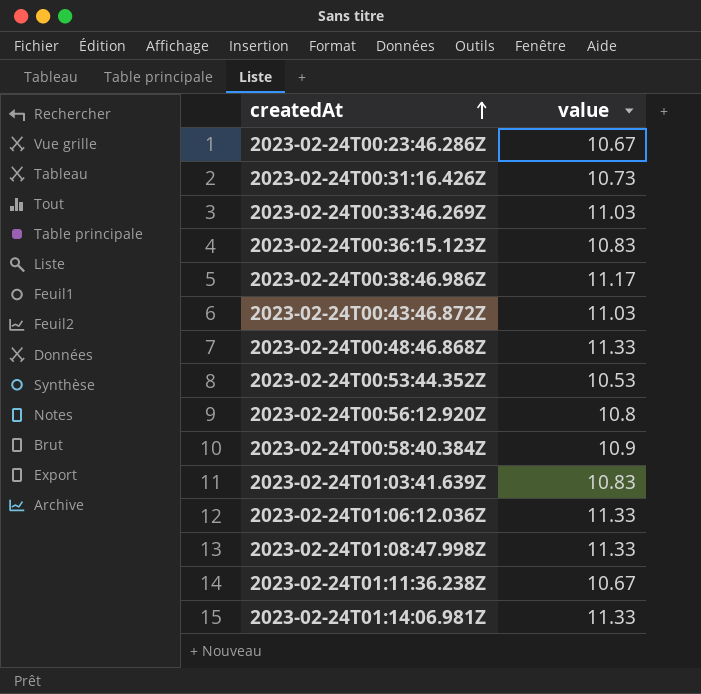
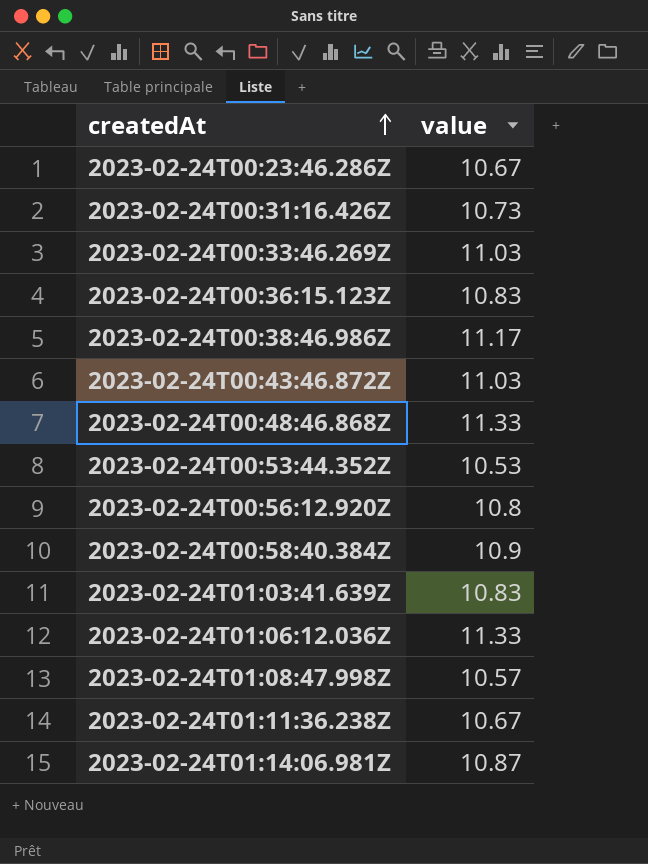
2023-02-24T01:08:47.998Z | value: 11.33 -> 10.57
2023-02-24T01:14:06.981Z | value: 11.33 -> 10.87

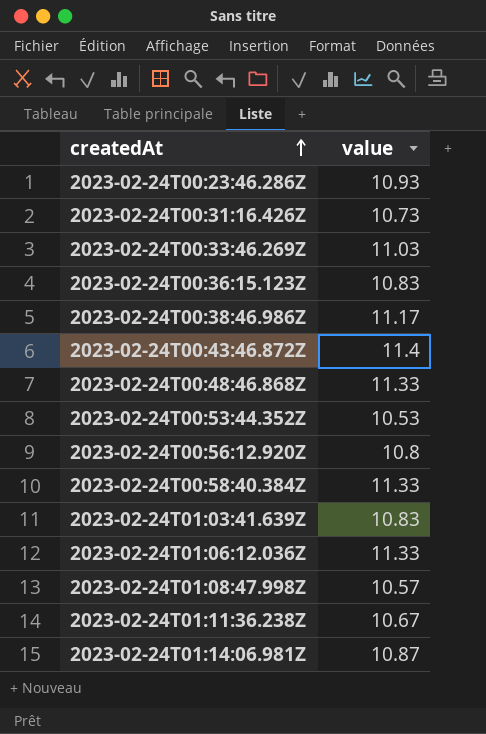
2023-02-24T00:23:46.286Z | value: 10.67 -> 10.93
2023-02-24T00:43:46.872Z | value: 11.03 -> 11.4
2023-02-24T00:58:40.384Z | value: 10.9 -> 11.33

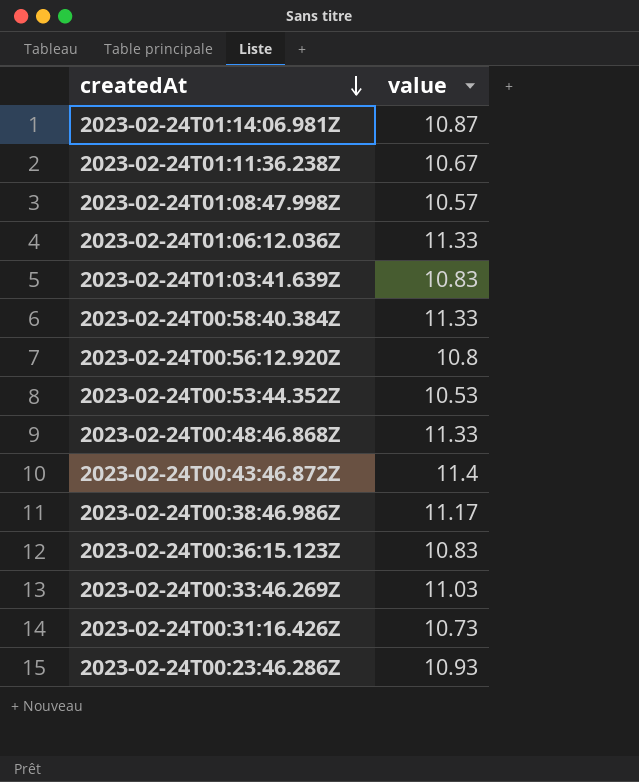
row order: createdAt ascending -> createdAt descending

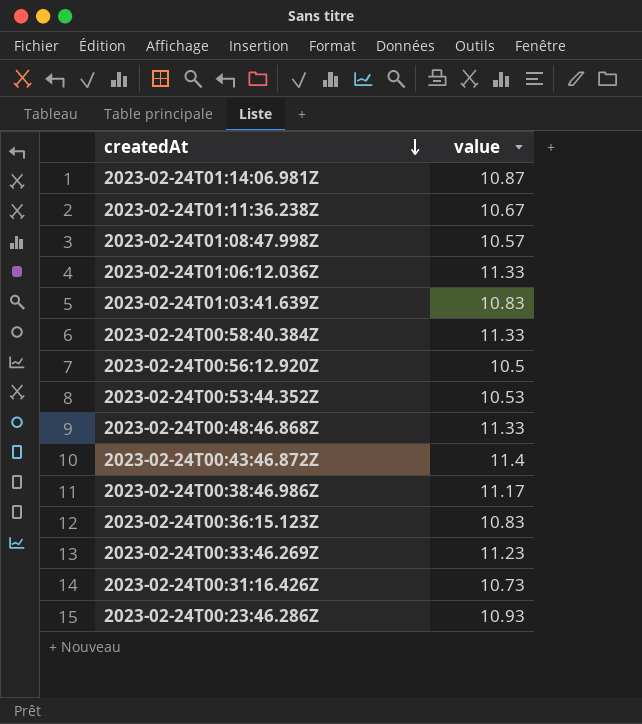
2023-02-24T00:56:12.920Z | value: 10.8 -> 10.5
2023-02-24T00:33:46.269Z | value: 11.03 -> 11.23

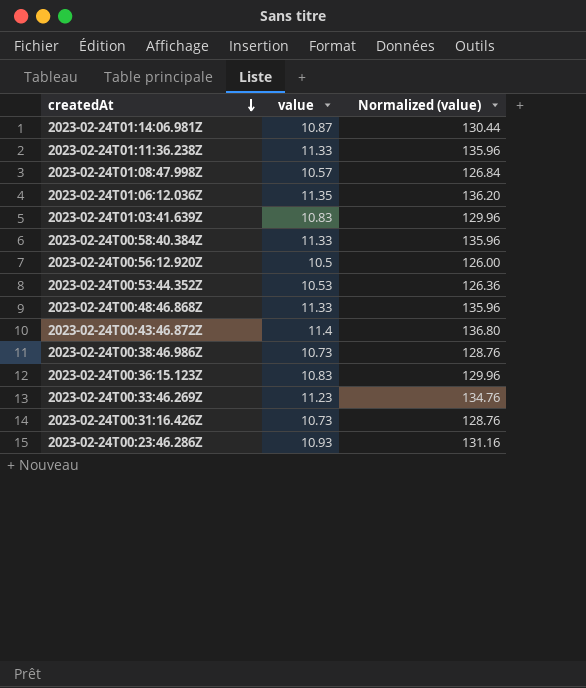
column Normalized (value) | formula: none -> [value] * 12
2023-02-24T01:11:36.238Z | value: 10.67 -> 11.33
2023-02-24T01:06:12.036Z | value: 11.33 -> 11.35
2023-02-24T00:38:46.986Z | value: 11.17 -> 10.73

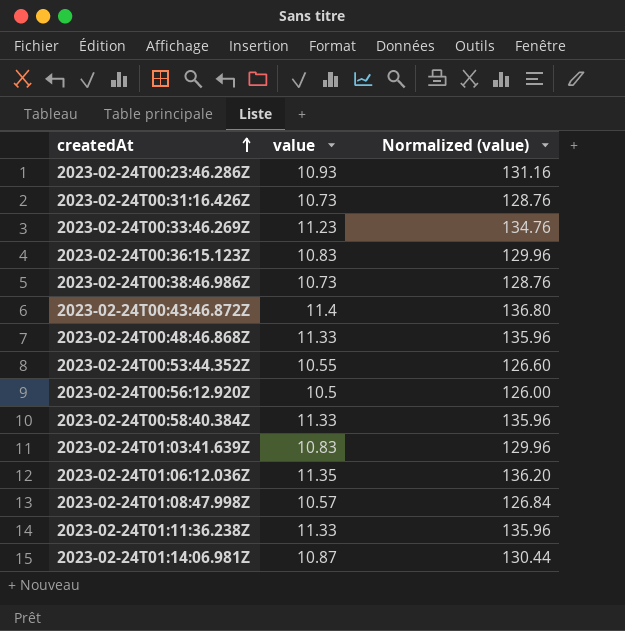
row order: createdAt descending -> createdAt ascending
2023-02-24T00:53:44.352Z | value: 10.53 -> 10.55
2023-02-24T00:53:44.352Z | Normalized (value): 126.36 -> 126.60

